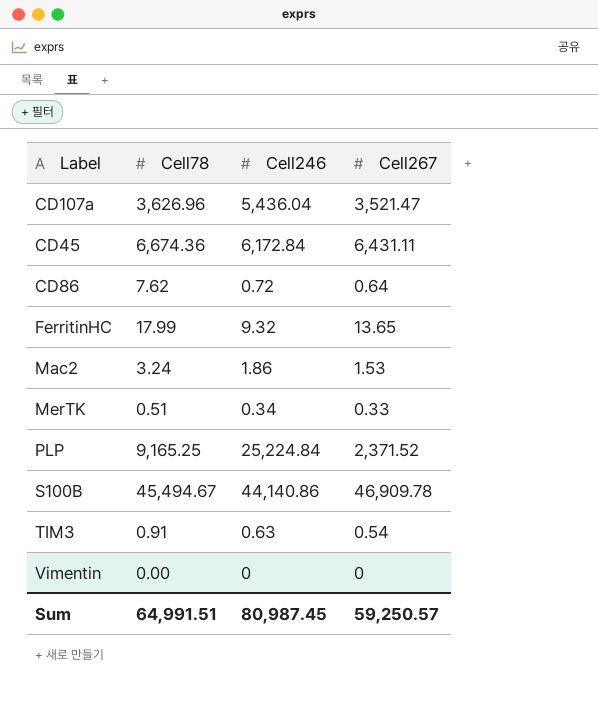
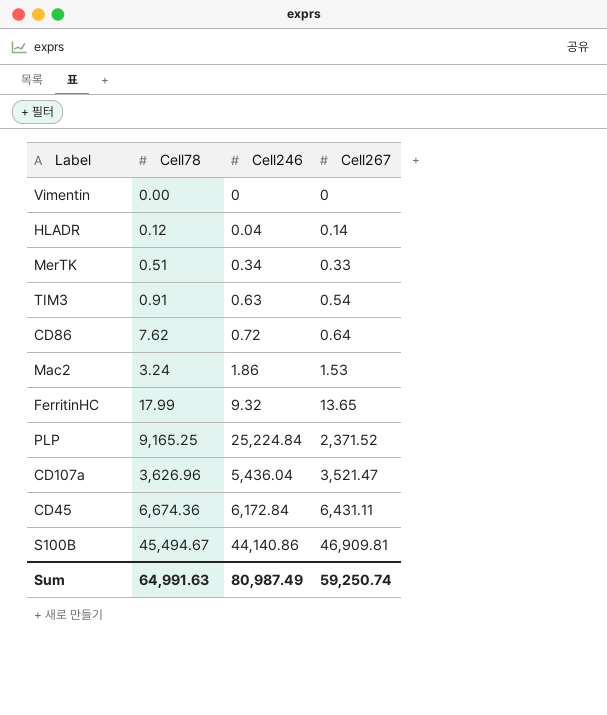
row order: none -> Cell267 ascending
row HLADR: none -> 0.12 | 0.04 | 0.14
S100B | Cell267: 46,909.78 -> 46,909.81
Sum | Cell78: 64,991.51 -> 64,991.63
Sum | Cell246: 80,987.45 -> 80,987.49
Sum | Cell267: 59,250.57 -> 59,250.74

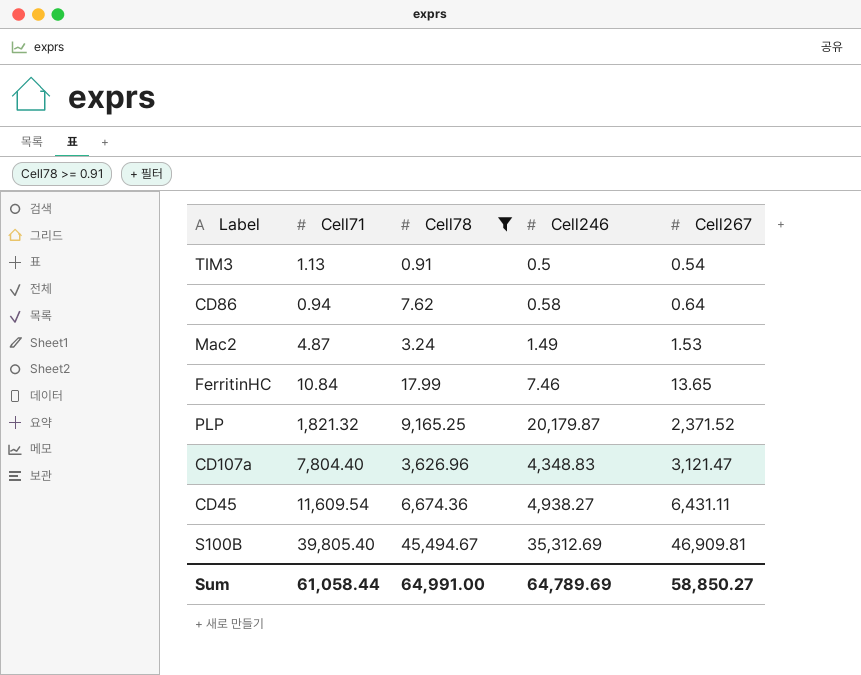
filter: none -> Cell78 >= 0.91
column Cell71 | position: none -> 2
TIM3 | Cell246: 0.63 -> 0.5
CD86 | Cell246: 0.72 -> 0.58
Mac2 | Cell246: 1.86 -> 1.49
FerritinHC | Cell246: 9.32 -> 7.46
PLP | Cell246: 25,224.84 -> 20,179.87
CD107a | Cell246: 5,436.04 -> 4,348.83
CD107a | Cell267: 3,521.47 -> 3,121.47
CD45 | Cell246: 6,172.84 -> 4,938.27
S100B | Cell246: 44,140.86 -> 35,312.69
Sum | Cell78: 64,991.63 -> 64,991.00
Sum | Cell246: 80,987.49 -> 64,789.69
Sum | Cell267: 59,250.74 -> 58,850.27

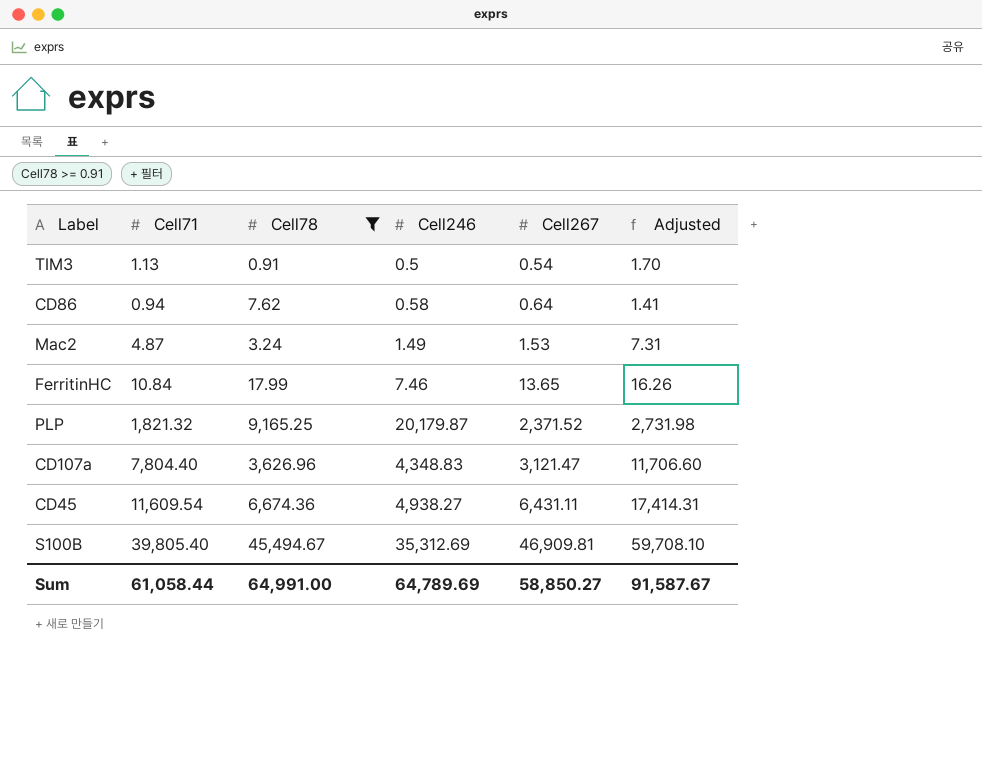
column Adjusted | formula: none -> [Cell71] * 1.5

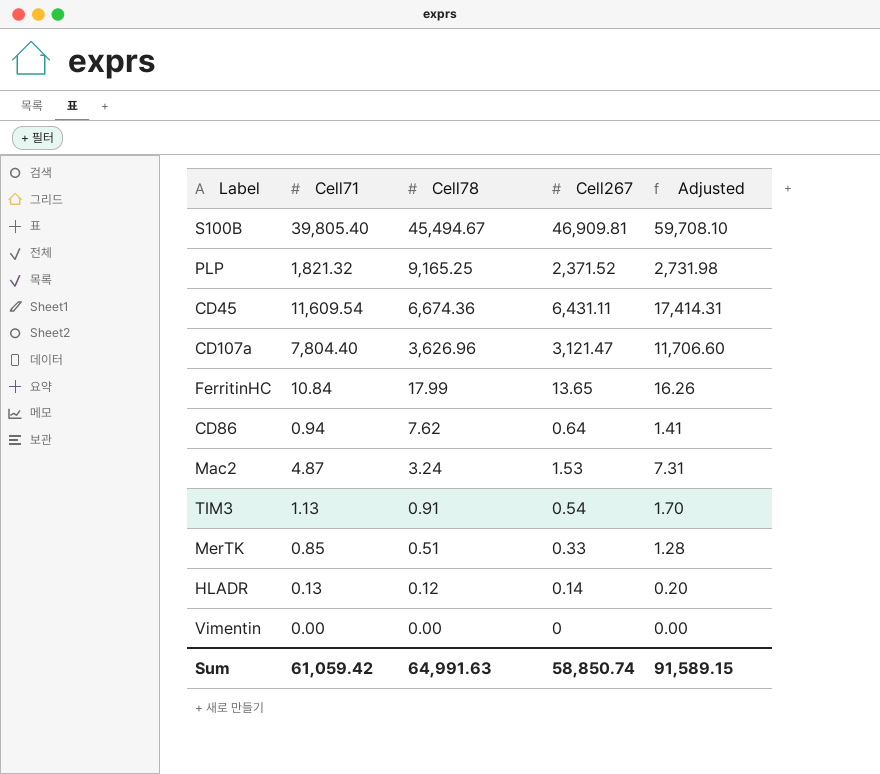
filter: Cell78 >= 0.91 -> none
row order: Cell267 ascending -> Cell78 descending
column Cell246 | position: 4 -> none
Sum | Cell71: 61,058.44 -> 61,059.42
Sum | Cell78: 64,991.00 -> 64,991.63
Sum | Cell267: 58,850.27 -> 58,850.74
Sum | Adjusted: 91,587.67 -> 91,589.15

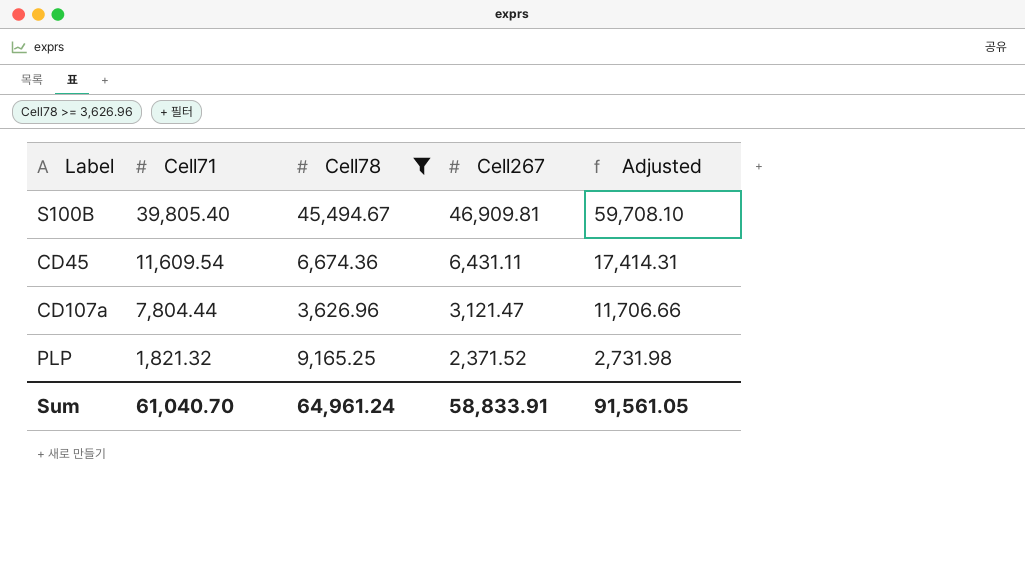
filter: none -> Cell78 >= 3,626.96
row order: Cell78 descending -> Cell71 descending
CD107a | Cell71: 7,804.40 -> 7,804.44
CD107a | Adjusted: 11,706.60 -> 11,706.66
Sum | Cell71: 61,059.42 -> 61,040.70
Sum | Cell78: 64,991.63 -> 64,961.24
Sum | Cell267: 58,850.74 -> 58,833.91
Sum | Adjusted: 91,589.15 -> 91,561.05

